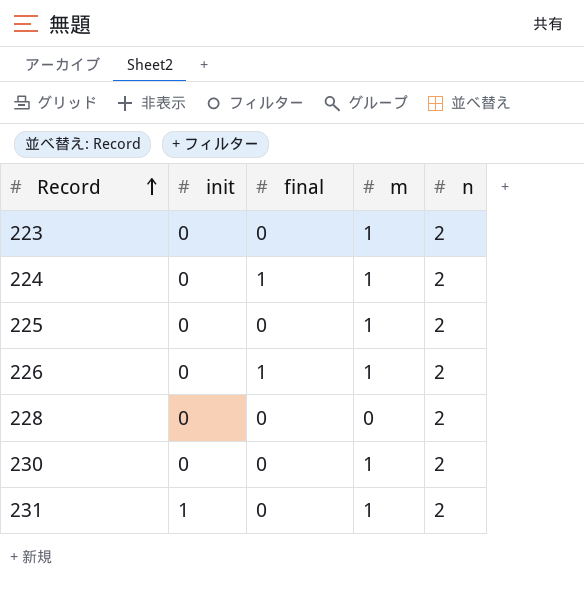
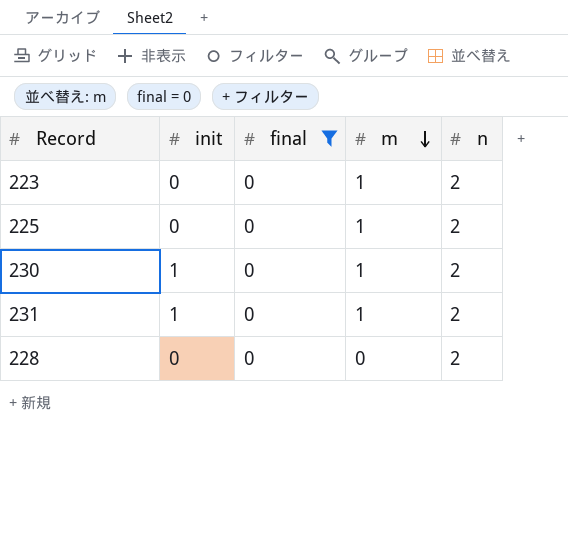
filter: none -> final = 0
row order: Record ascending -> m descending
230 | init: 0 -> 1

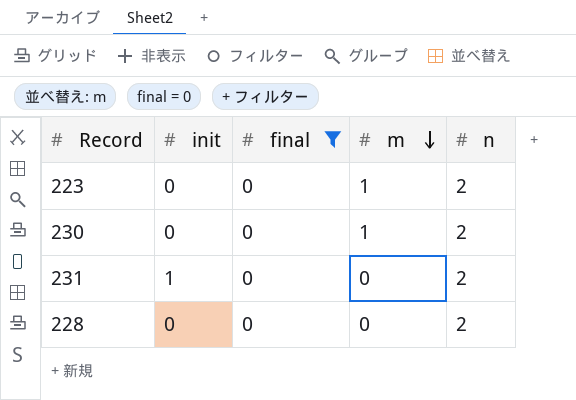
row 225: 0 | 0 | 1 | 2 -> none
230 | init: 1 -> 0
231 | m: 1 -> 0

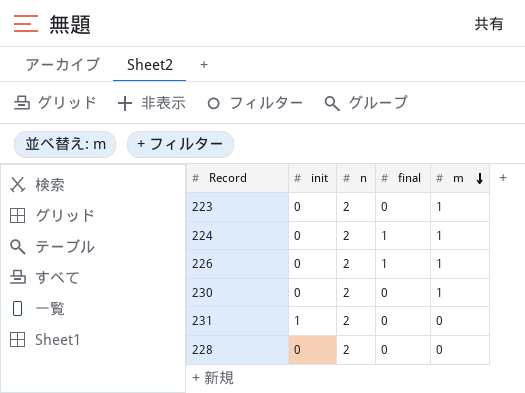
filter: final = 0 -> none
column n | position: 5 -> 3

